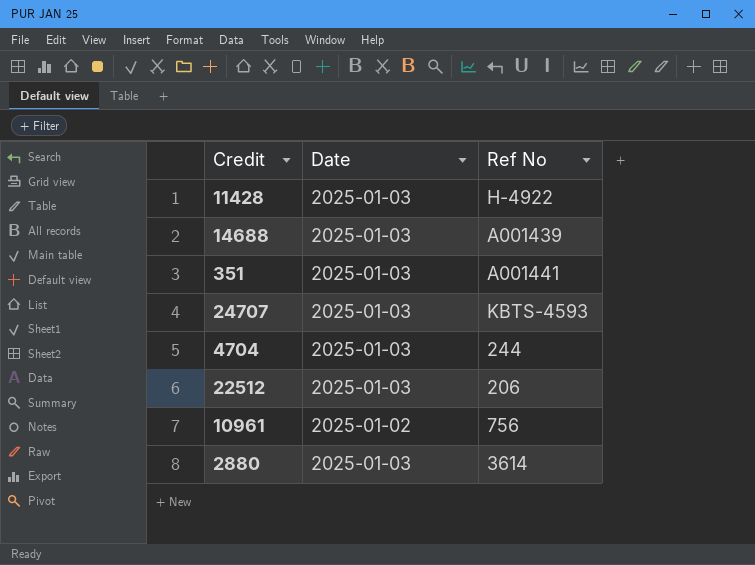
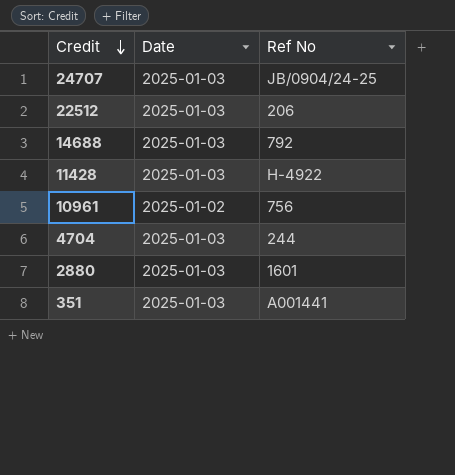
row order: none -> Credit descending
24707 | Ref No: KBTS-4593 -> JB/0904/24-25
14688 | Ref No: A001439 -> 792
2880 | Ref No: 3614 -> 1601

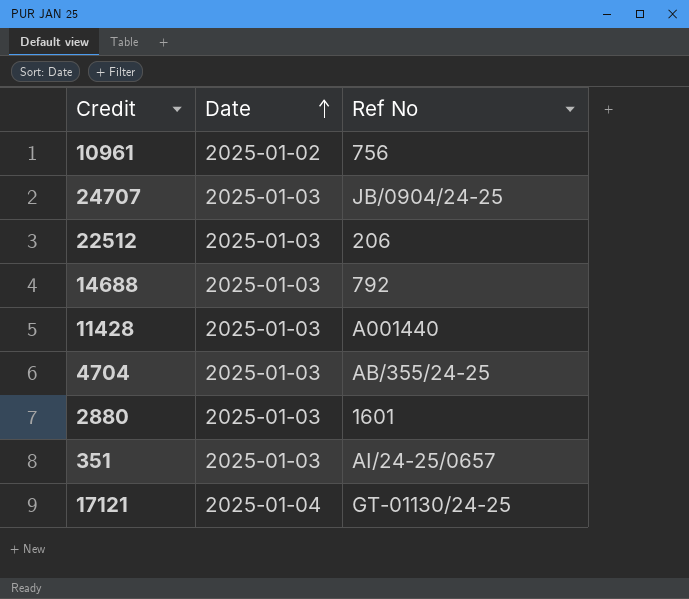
row order: Credit descending -> Date ascending
11428 | Ref No: H-4922 -> A001440
4704 | Ref No: 244 -> AB/355/24-25
351 | Ref No: A001441 -> AI/24-25/0657
row 17121: none -> 2025-01-04 | GT-01130/24-25

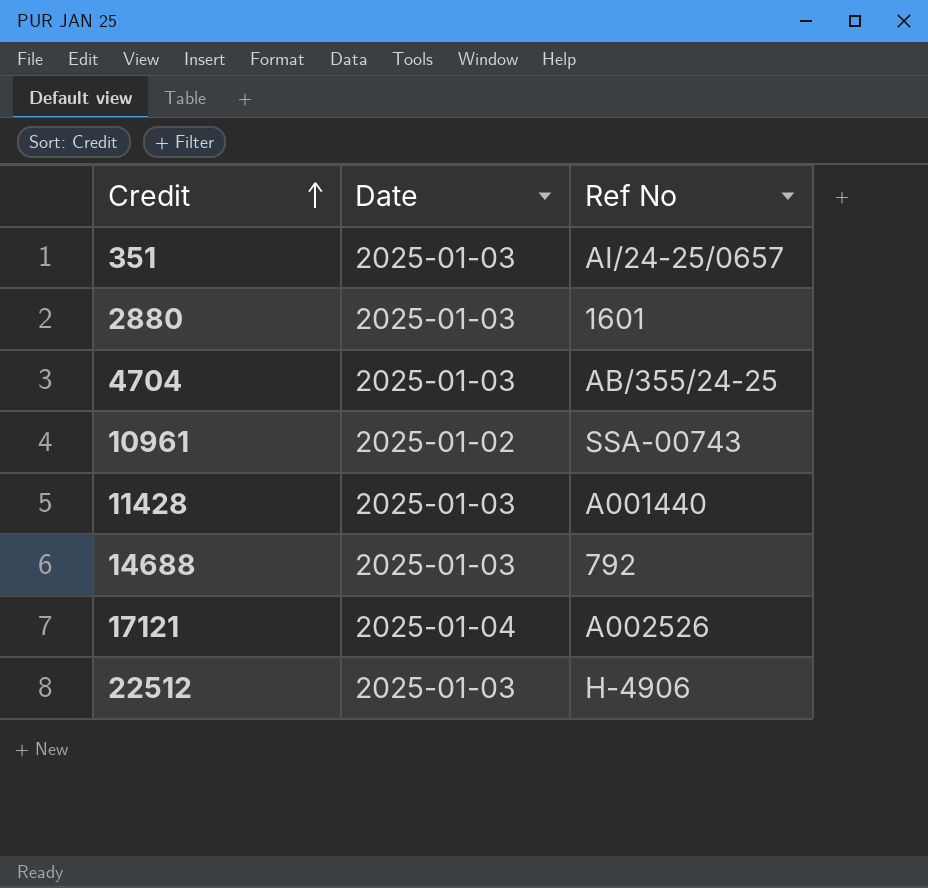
row order: Date ascending -> Credit ascending
row 24707: 2025-01-03 | JB/0904/24-25 -> none
10961 | Ref No: 756 -> SSA-00743
17121 | Ref No: GT-01130/24-25 -> A002526
22512 | Ref No: 206 -> H-4906

